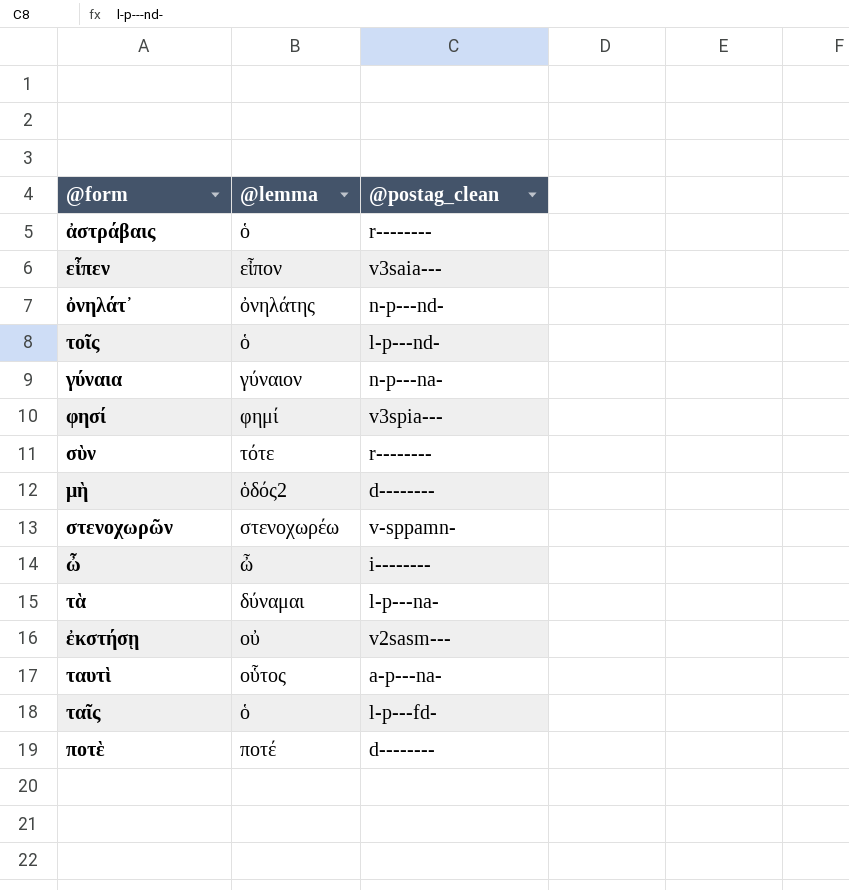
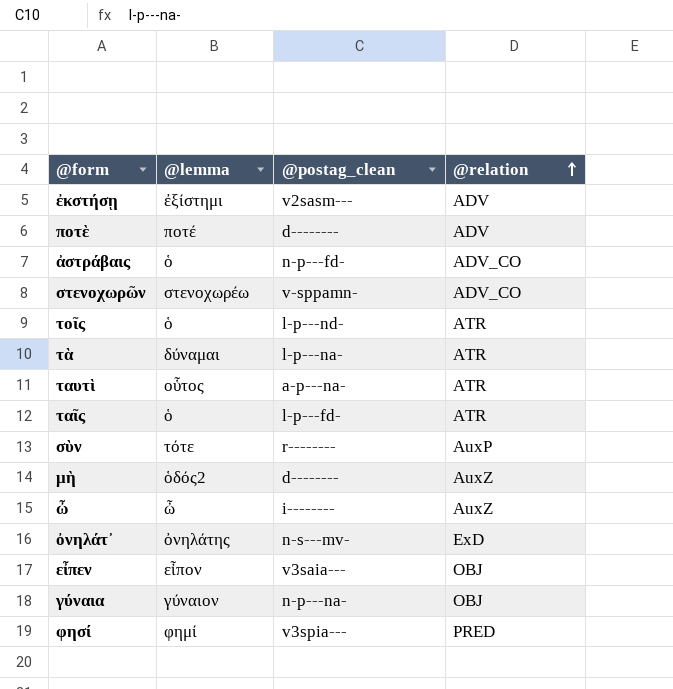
row order: none -> @relation ascending
column @relation | position: none -> 4
ἐκστήσῃ | @lemma: οὐ -> ἐξίστημι
ἀστράβαις | @postag_clean: r-------- -> n-p---fd-
ὀνηλάτ᾽ | @postag_clean: n-p---nd- -> n-s---mv-

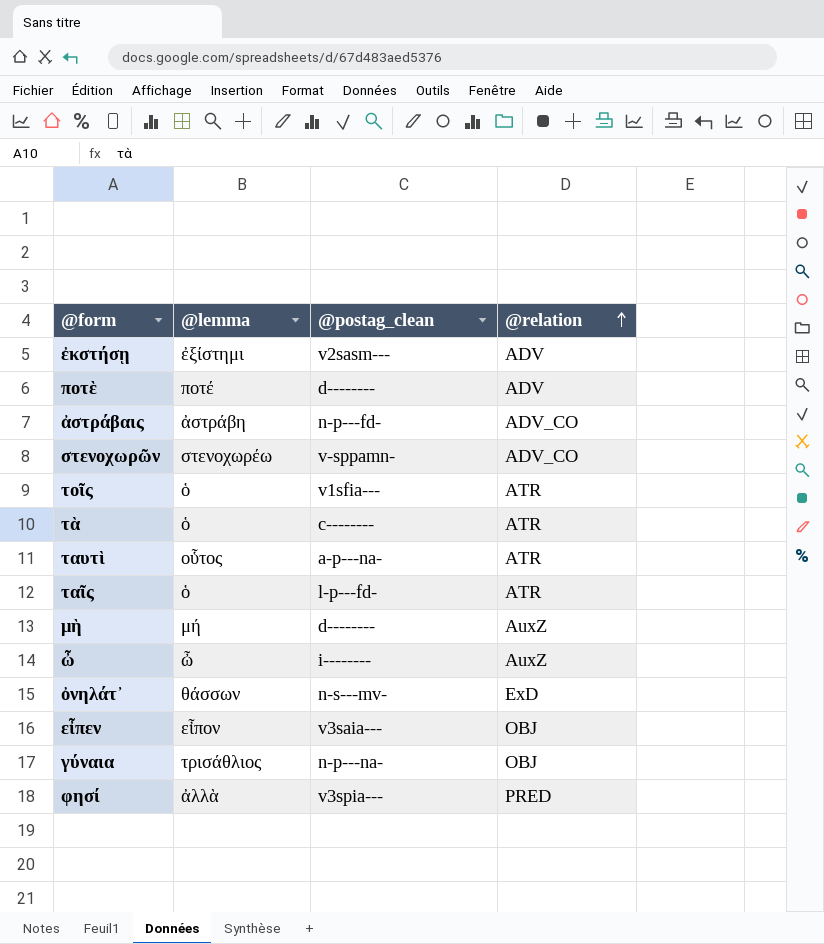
row σὺν: τότε | r-------- | AuxP -> none
ἀστράβαις | @lemma: ὁ -> ἀστράβη
τοῖς | @postag_clean: l-p---nd- -> v1sfia---
τὰ | @lemma: δύναμαι -> ὁ
τὰ | @postag_clean: l-p---na- -> c--------
μὴ | @lemma: ὁδός2 -> μή
ὀνηλάτ᾽ | @lemma: ὀνηλάτης -> θάσσων
γύναια | @lemma: γύναιον -> τρισάθλιος
φησί | @lemma: φημί -> ἀλλὰ

